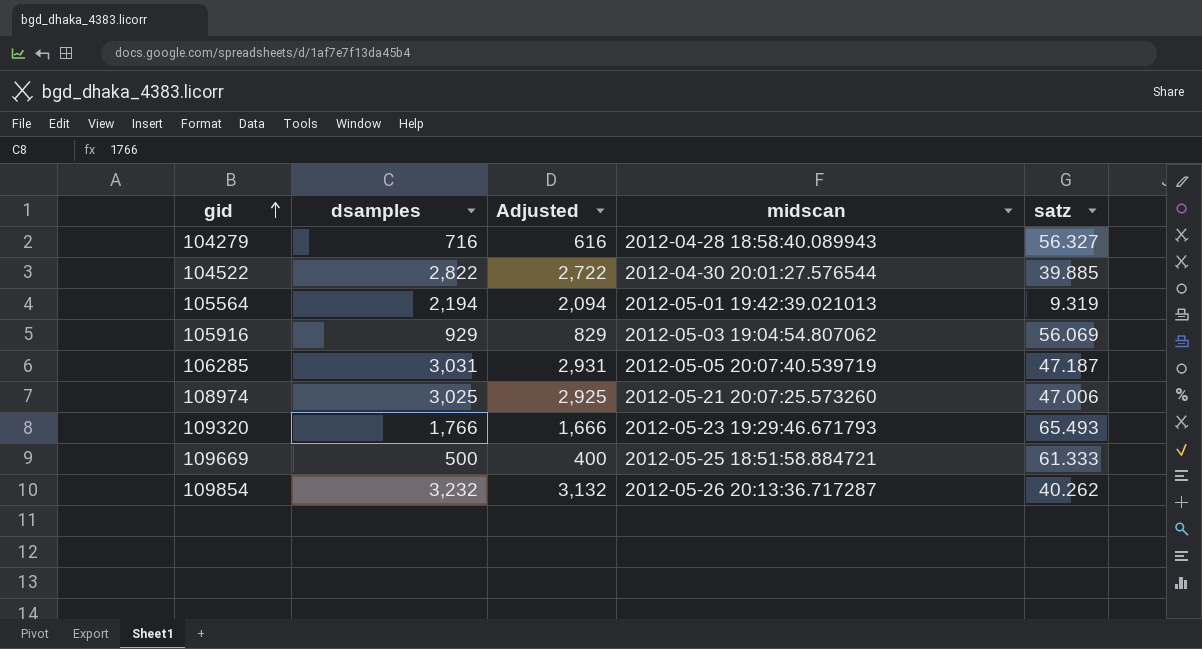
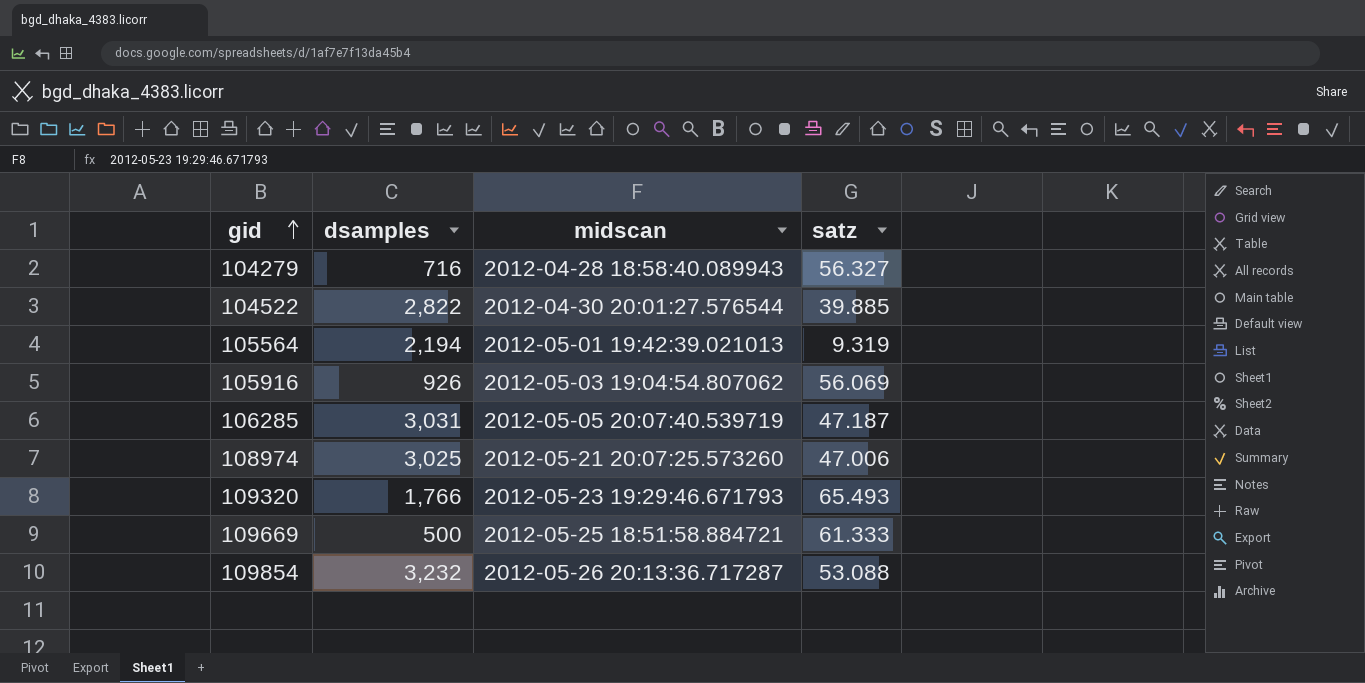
column Adjusted | formula: [dsamples] - 100 -> none
105916 | dsamples: 929 -> 926
109854 | satz: 40.262 -> 53.088

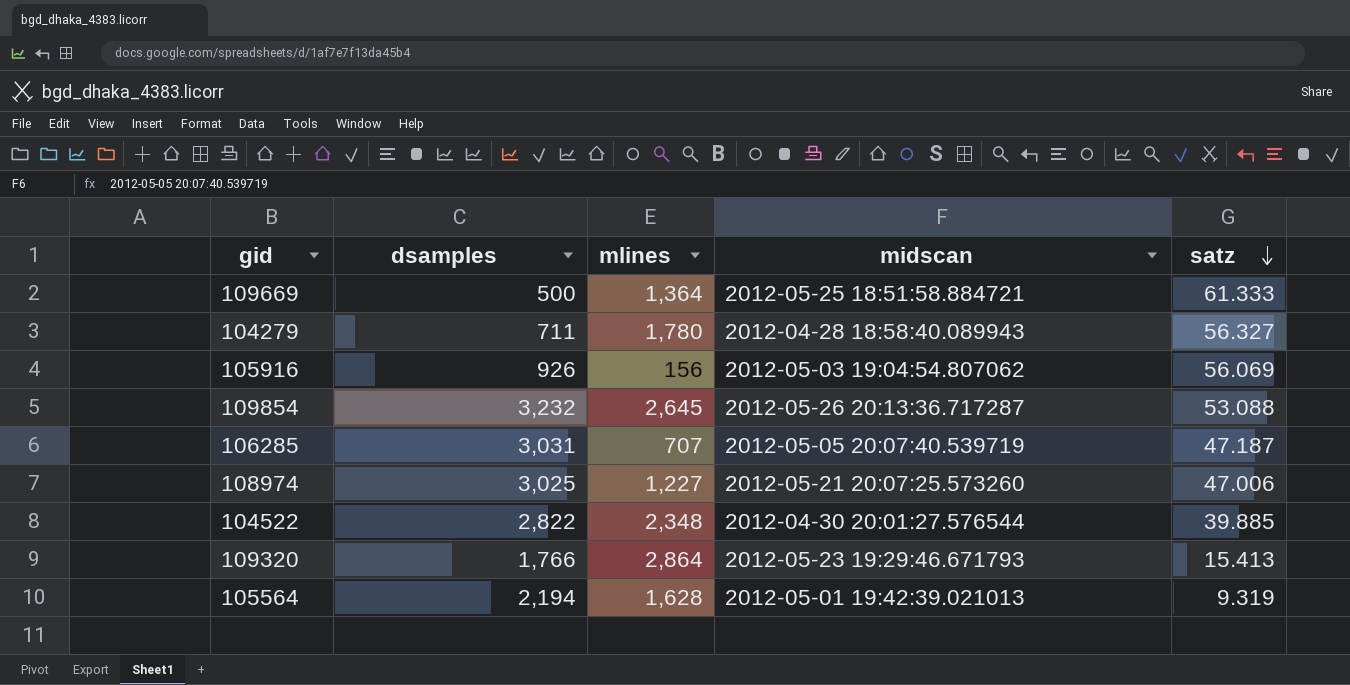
row order: gid ascending -> satz descending
column mlines | position: none -> 3
104279 | dsamples: 716 -> 711
109320 | satz: 65.493 -> 15.413

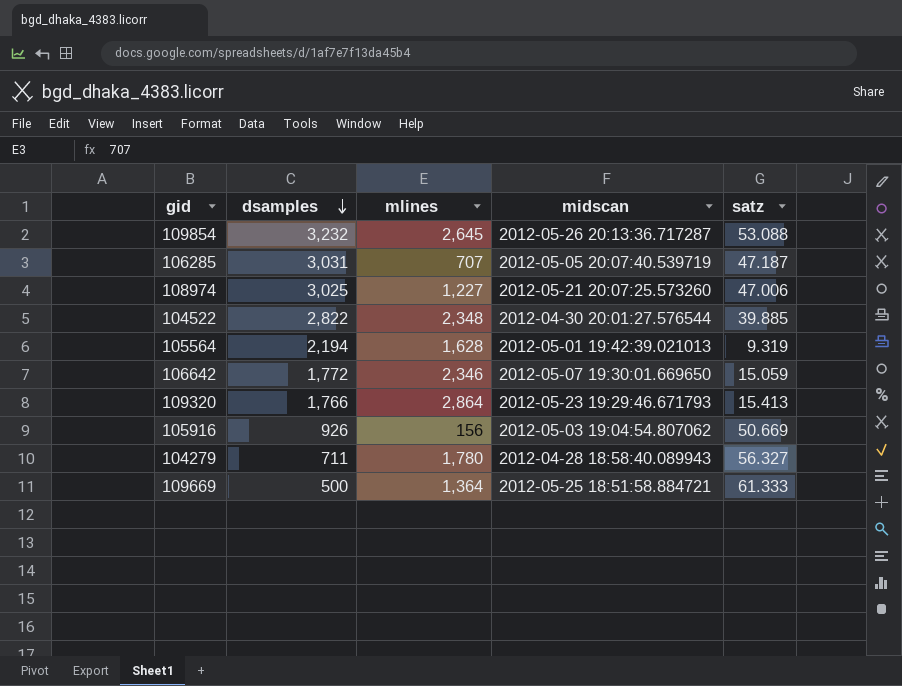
row order: satz descending -> dsamples descending
row 106642: none -> 1,772 | 2,346 | 2012-05-07 19:30:01.669650 | 15.059
105916 | satz: 56.069 -> 50.669

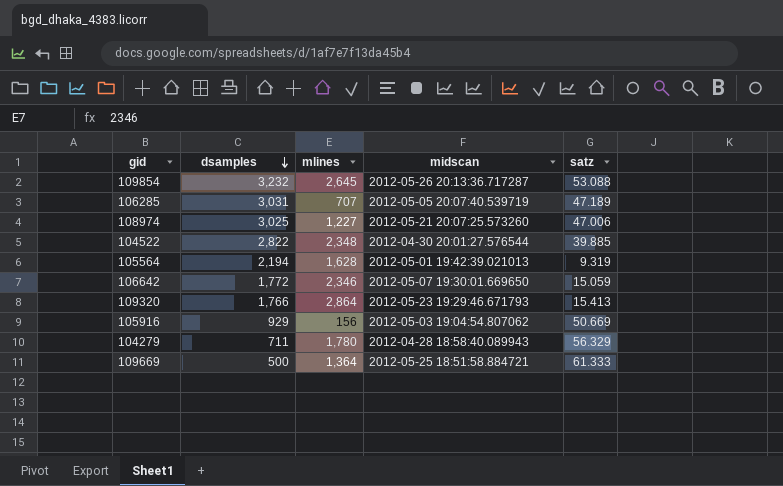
106285 | satz: 47.187 -> 47.189
105916 | dsamples: 926 -> 929
104279 | satz: 56.327 -> 56.329

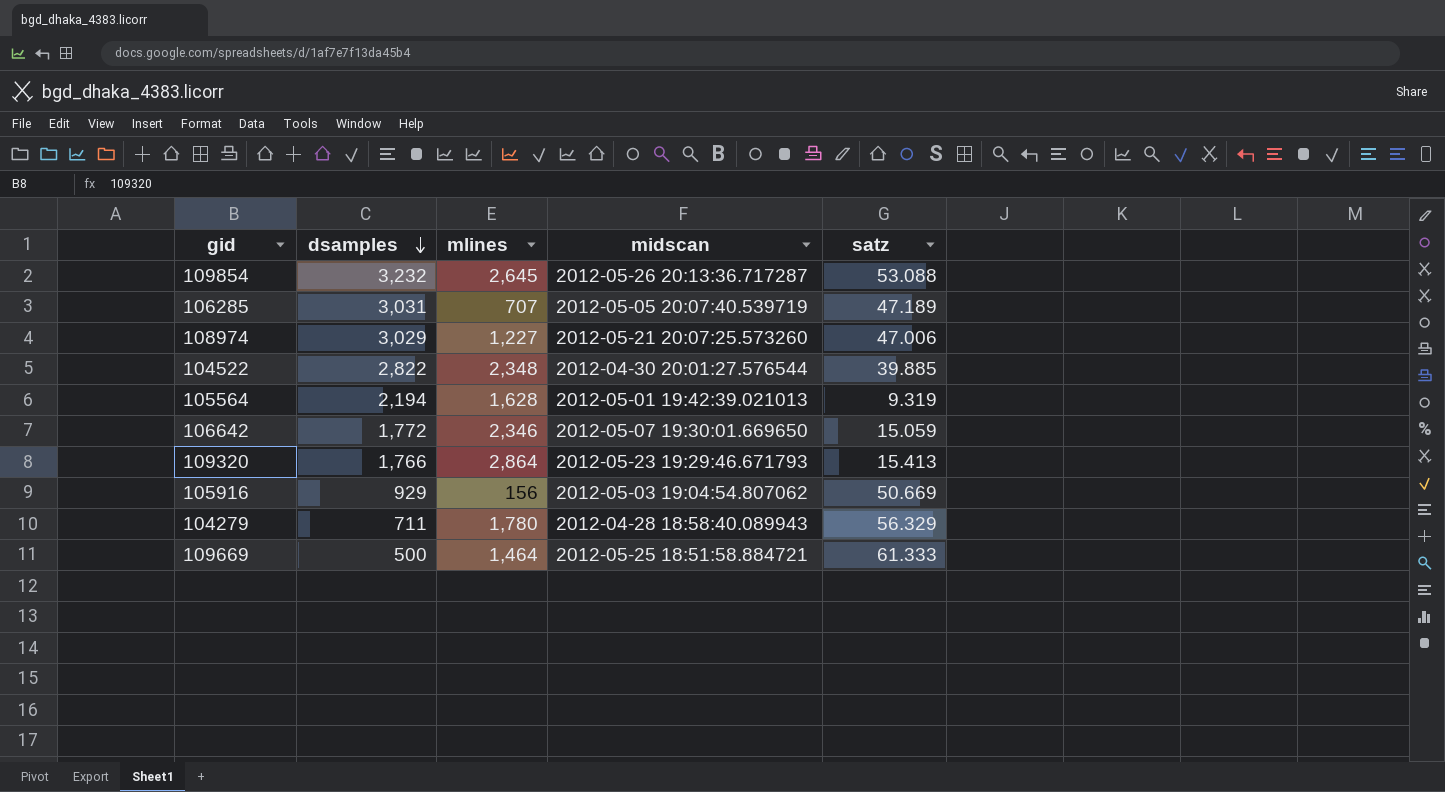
108974 | dsamples: 3,025 -> 3,029
109669 | mlines: 1,364 -> 1,464

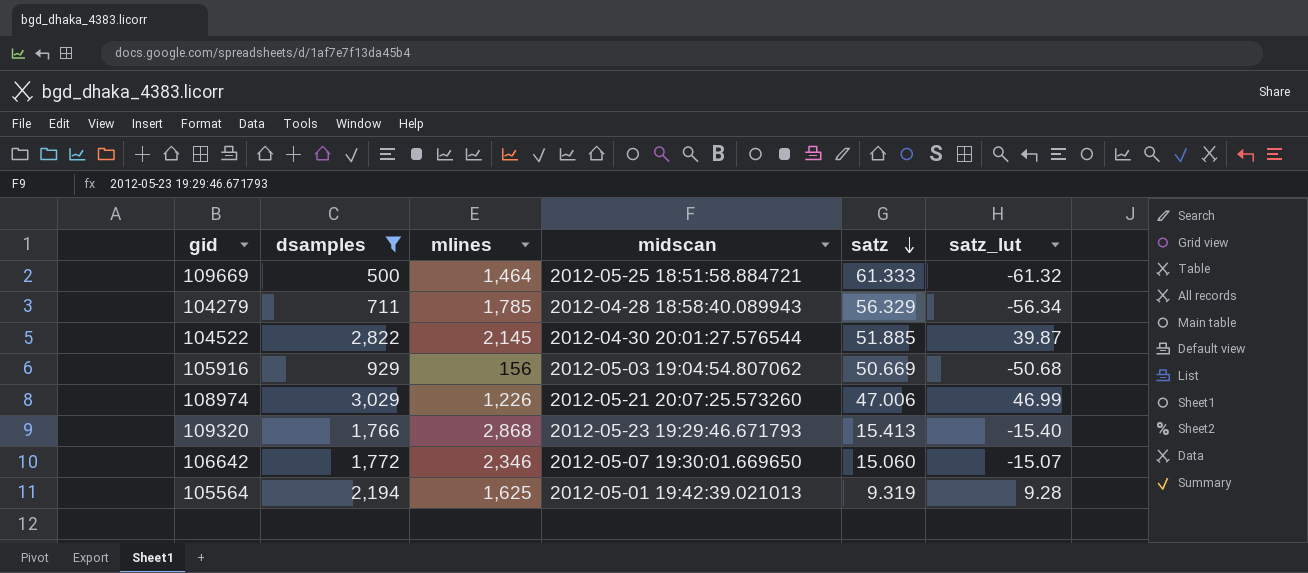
filter: none -> dsamples <= 3,029
row order: dsamples descending -> satz descending
column satz_lut | position: none -> 6
104279 | mlines: 1,780 -> 1,785
104522 | mlines: 2,348 -> 2,145
104522 | satz: 39.885 -> 51.885
108974 | mlines: 1,227 -> 1,226
109320 | mlines: 2,864 -> 2,868
106642 | satz: 15.059 -> 15.060
105564 | mlines: 1,628 -> 1,625

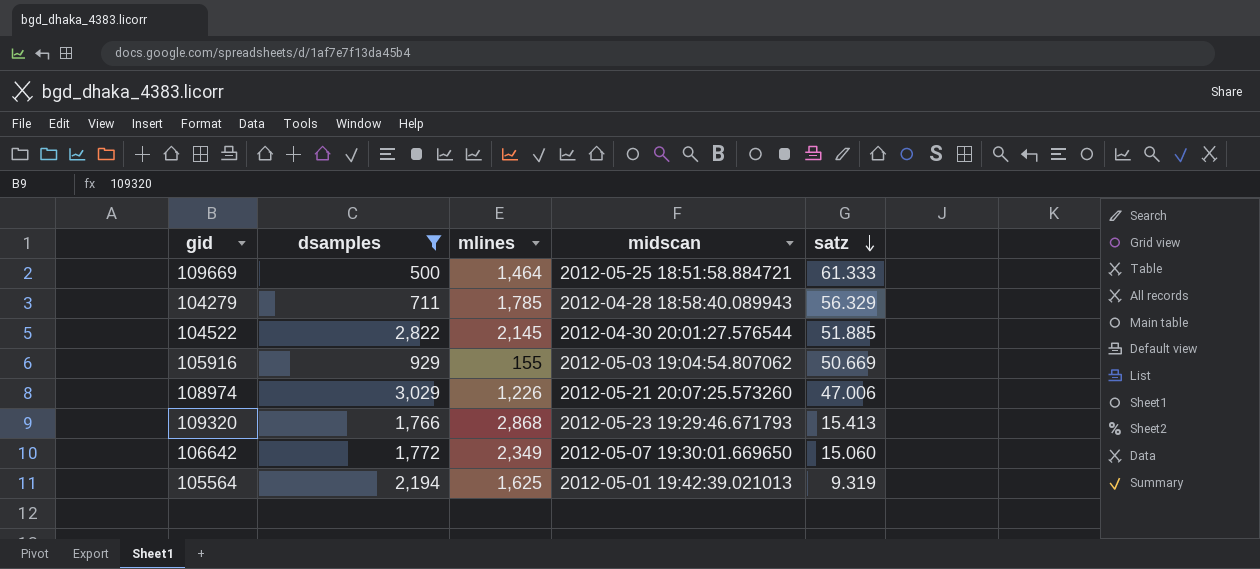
column satz_lut | position: 6 -> none
105916 | mlines: 156 -> 155
106642 | mlines: 2,346 -> 2,349

